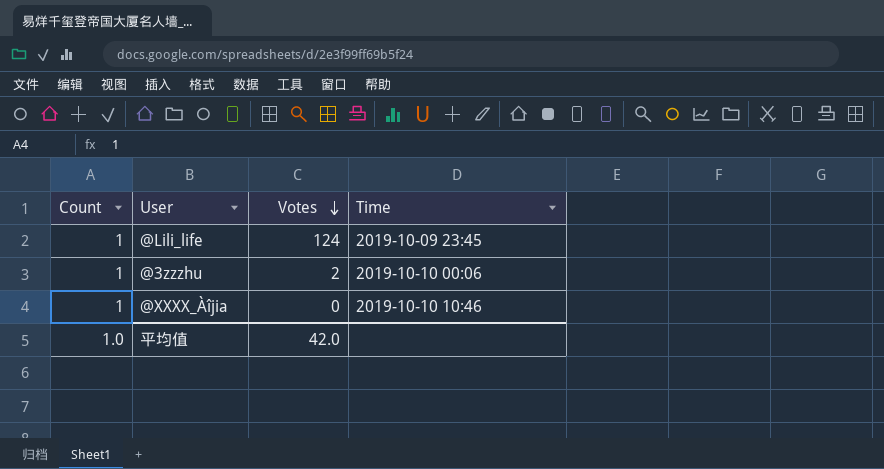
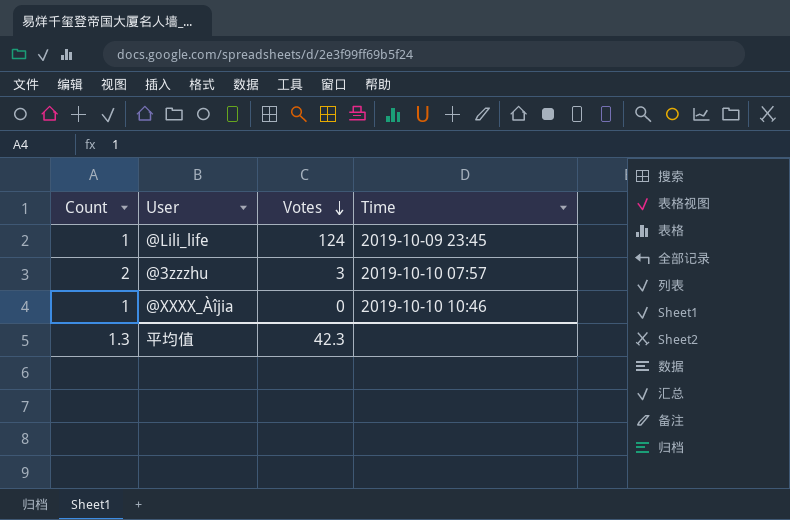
@3zzzhu | Count: 1 -> 2
@3zzzhu | Votes: 2 -> 3
@3zzzhu | Time: 2019-10-10 00:06 -> 2019-10-10 07:57
平均值 | Count: 1.0 -> 1.3
平均值 | Votes: 42.0 -> 42.3

